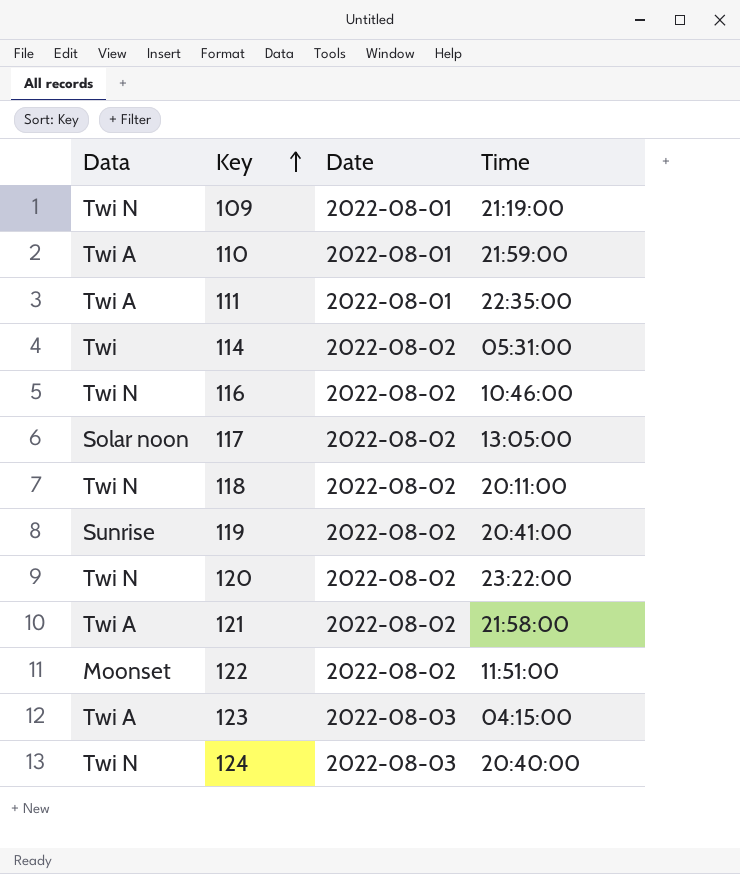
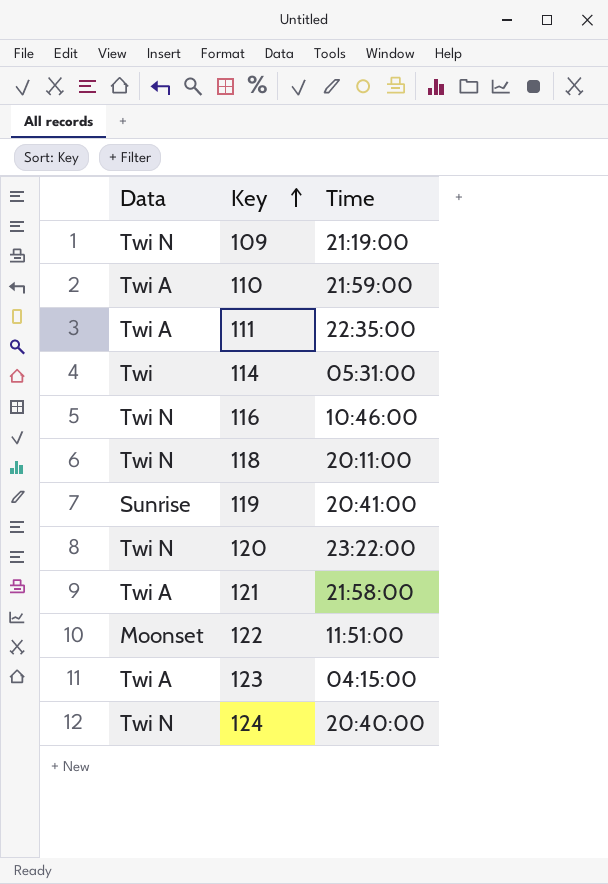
column Date | position: 3 -> none
row 117: Solar noon | 2022-08-02 | 13:05:00 -> none

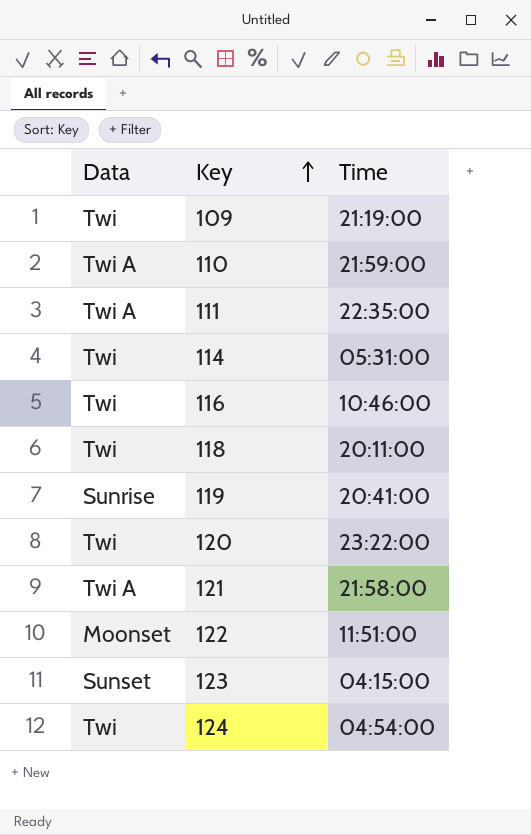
109 | Data: Twi N -> Twi
116 | Data: Twi N -> Twi
118 | Data: Twi N -> Twi
120 | Data: Twi N -> Twi
123 | Data: Twi A -> Sunset
124 | Data: Twi N -> Twi
124 | Time: 20:40:00 -> 04:54:00

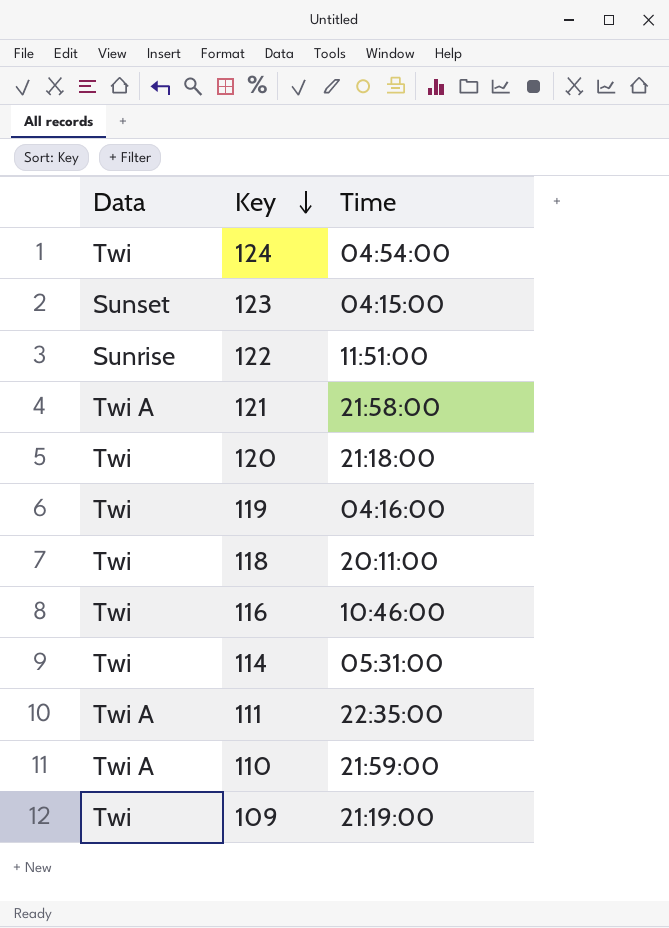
row order: Key ascending -> Key descending
122 | Data: Moonset -> Sunrise
120 | Time: 23:22:00 -> 21:18:00
119 | Data: Sunrise -> Twi
119 | Time: 20:41:00 -> 04:16:00

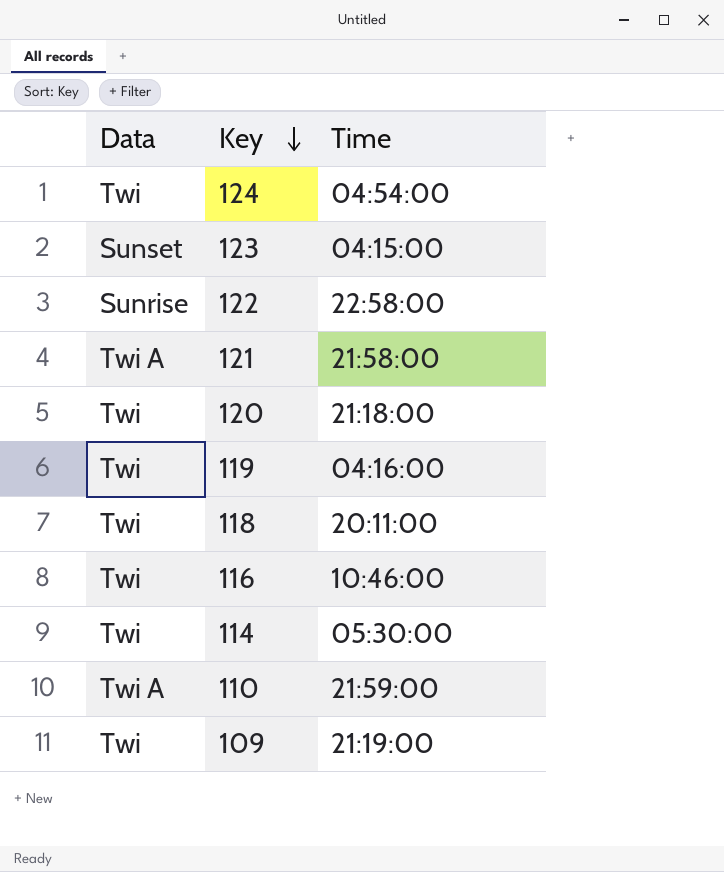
row 111: Twi A | 22:35:00 -> none
122 | Time: 11:51:00 -> 22:58:00
114 | Time: 05:31:00 -> 05:30:00

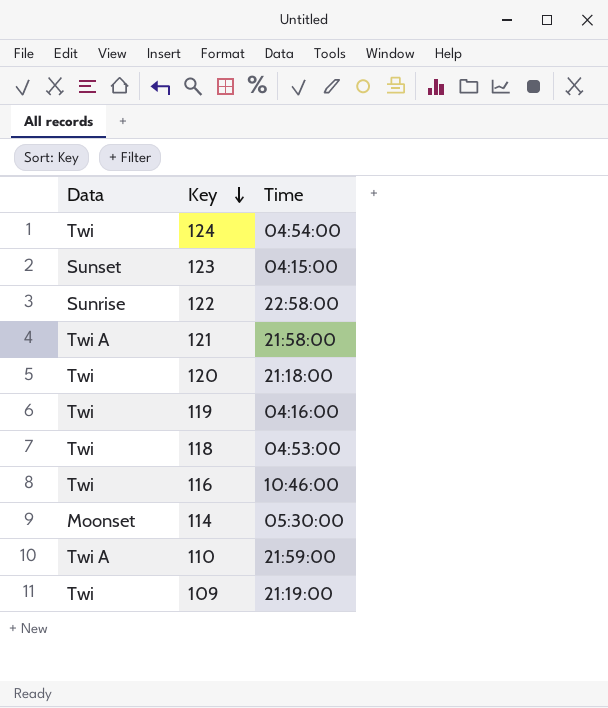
118 | Time: 20:11:00 -> 04:53:00
114 | Data: Twi -> Moonset

